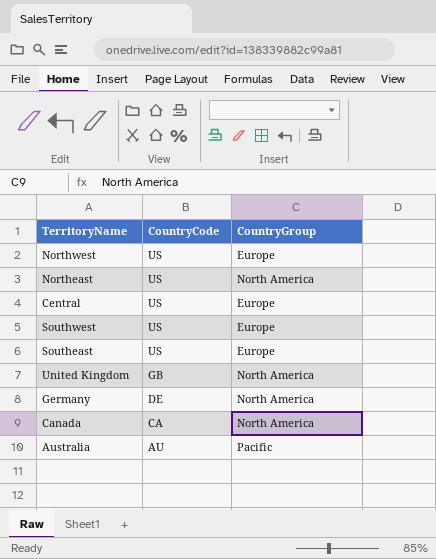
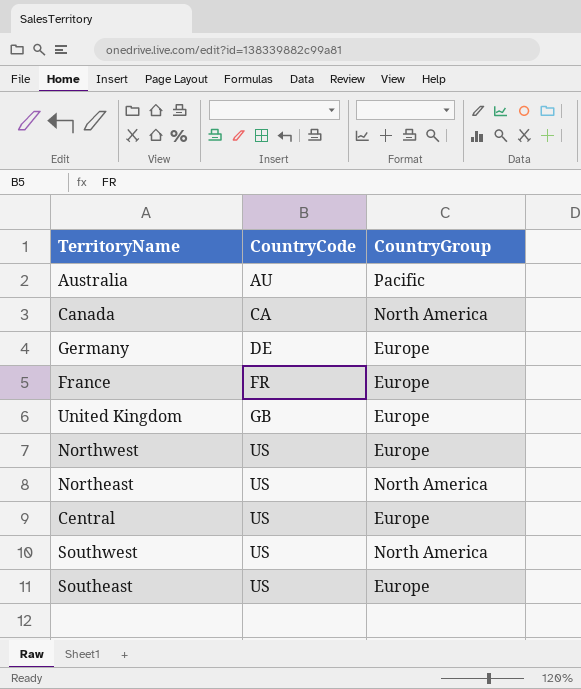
row order: CountryCode descending -> CountryCode ascending
Germany | CountryGroup: North America -> Europe
row France: none -> FR | Europe
United Kingdom | CountryGroup: North America -> Europe
Southwest | CountryGroup: Europe -> North America

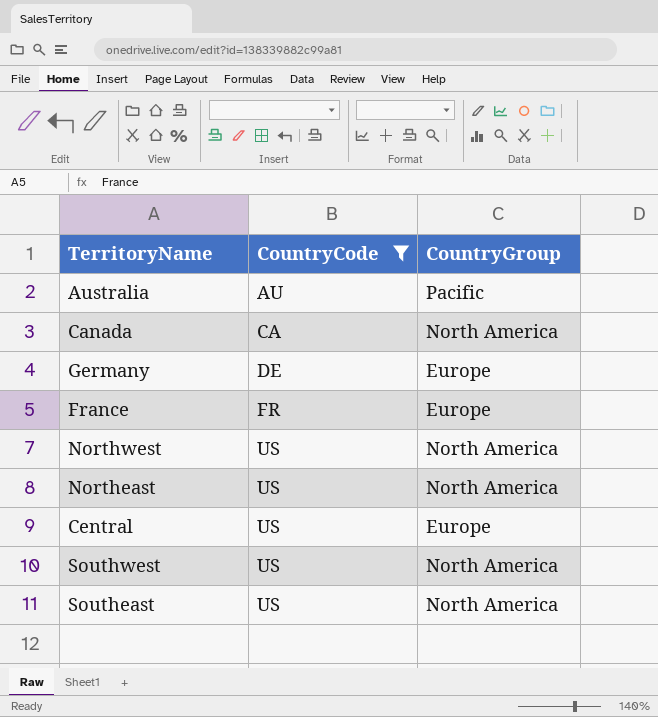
filter: none -> CountryCode != GB
Northwest | CountryGroup: Europe -> North America
Southeast | CountryGroup: Europe -> North America

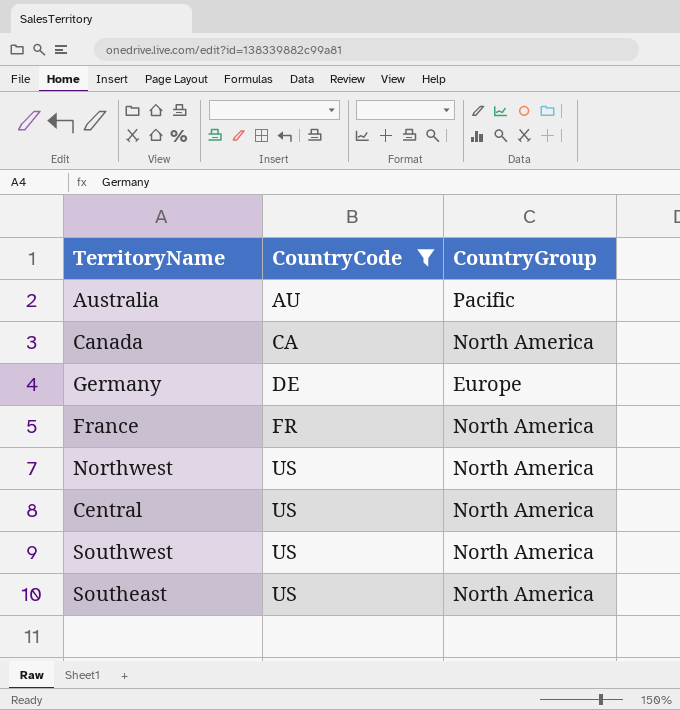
row Northeast: US | North America -> none
France | CountryGroup: Europe -> North America
Central | CountryGroup: Europe -> North America

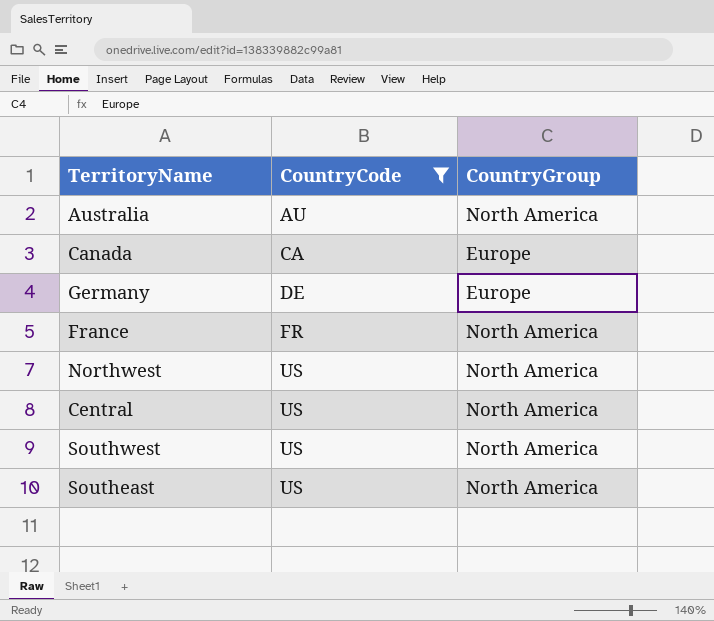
Australia | CountryGroup: Pacific -> North America
Canada | CountryGroup: North America -> Europe

